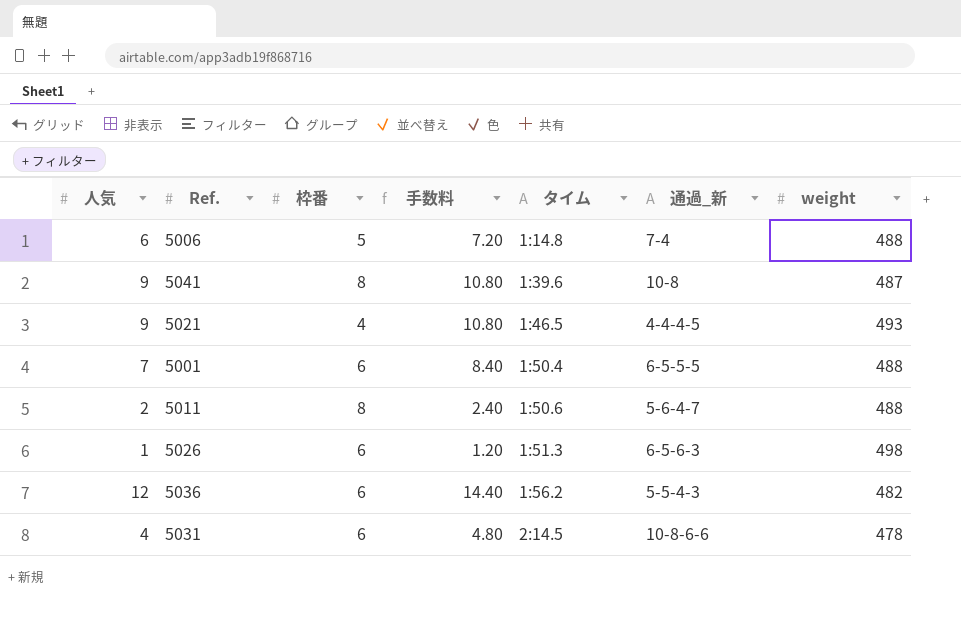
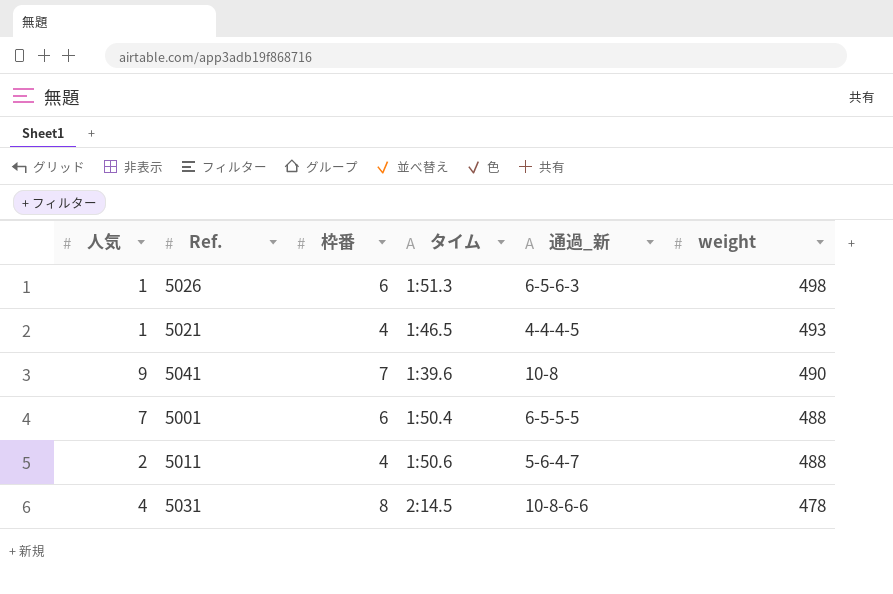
row order: タイム ascending -> weight descending
column 手数料 | formula: [人気] * 1.2 -> none
row 5006: 6 | 5 | 7.20 | 1:14.8 | 7-4 | 488 -> none
row 5036: 12 | 6 | 14.40 | 1:56.2 | 5-5-4-3 | 482 -> none
5021 | 人気: 9 -> 1
5041 | 枠番: 8 -> 7
5041 | weight: 487 -> 490
5011 | 枠番: 8 -> 4
5031 | 枠番: 6 -> 8

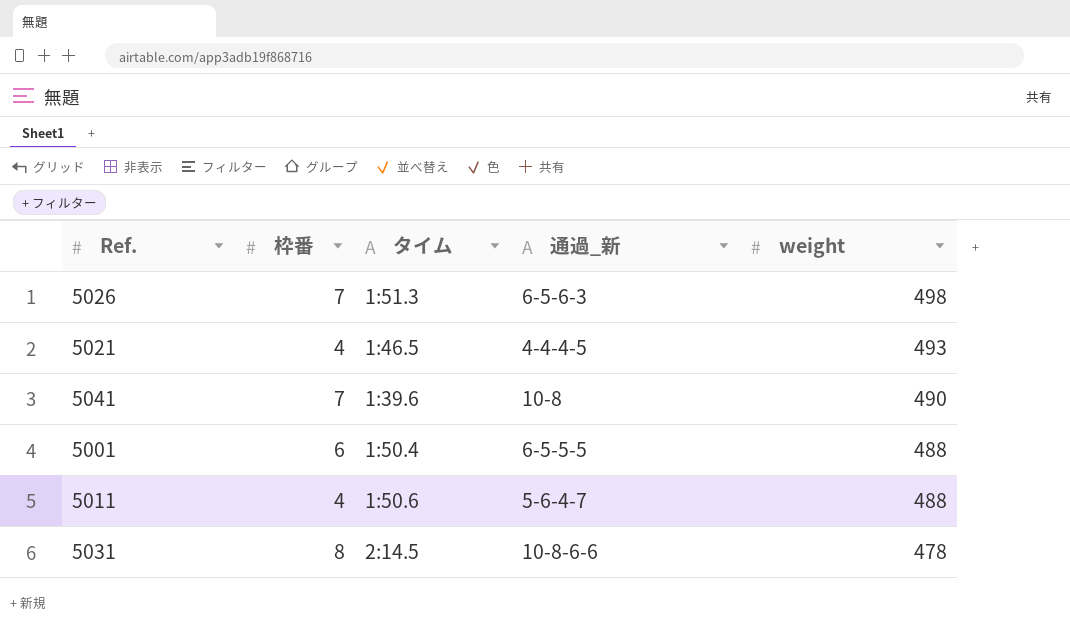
column 人気 | position: 1 -> none
5026 | 枠番: 6 -> 7

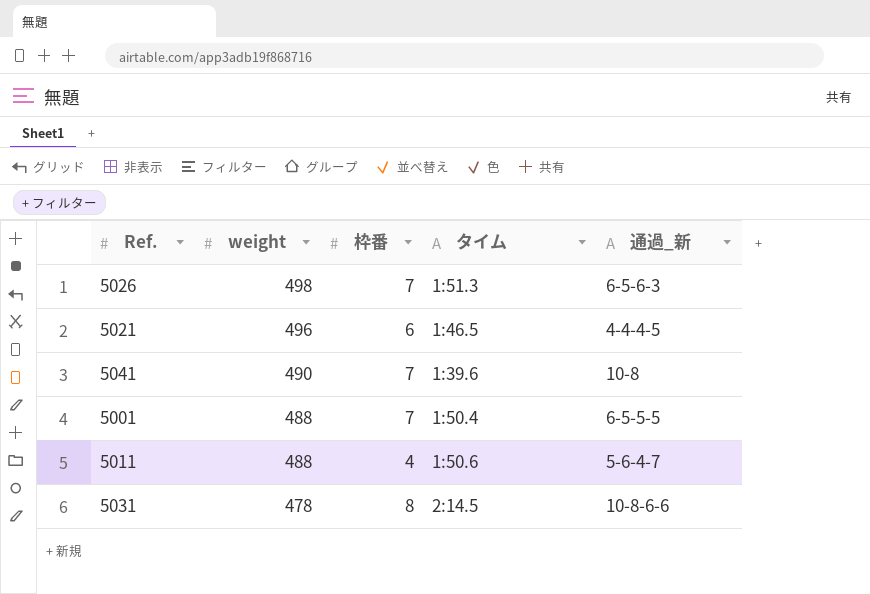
column weight | position: 5 -> 2
5021 | weight: 493 -> 496
5021 | 枠番: 4 -> 6
5001 | 枠番: 6 -> 7

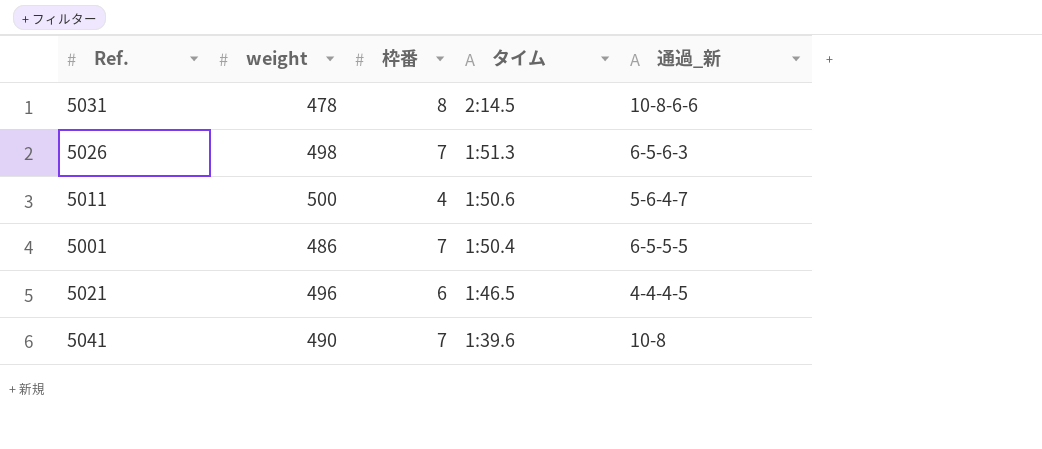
row order: weight descending -> タイム descending
5011 | weight: 488 -> 500
5001 | weight: 488 -> 486

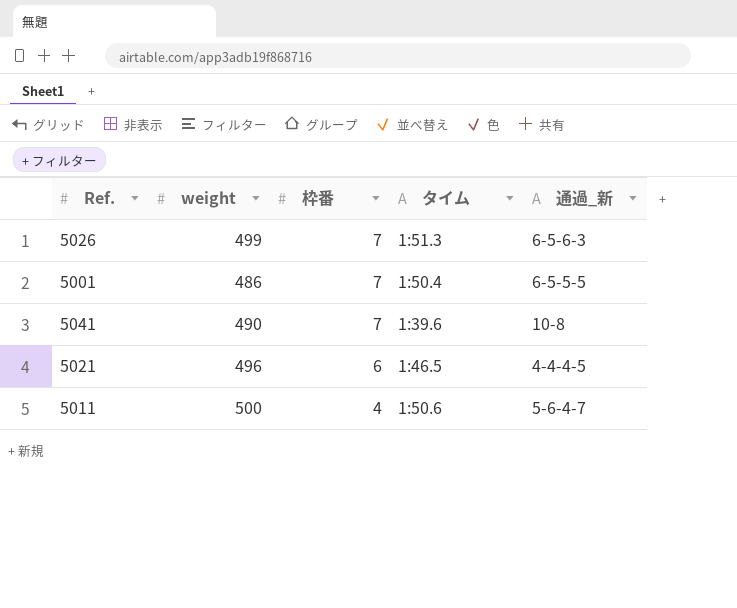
row order: タイム descending -> 枠番 descending
row 5031: 478 | 8 | 2:14.5 | 10-8-6-6 -> none
5026 | weight: 498 -> 499

